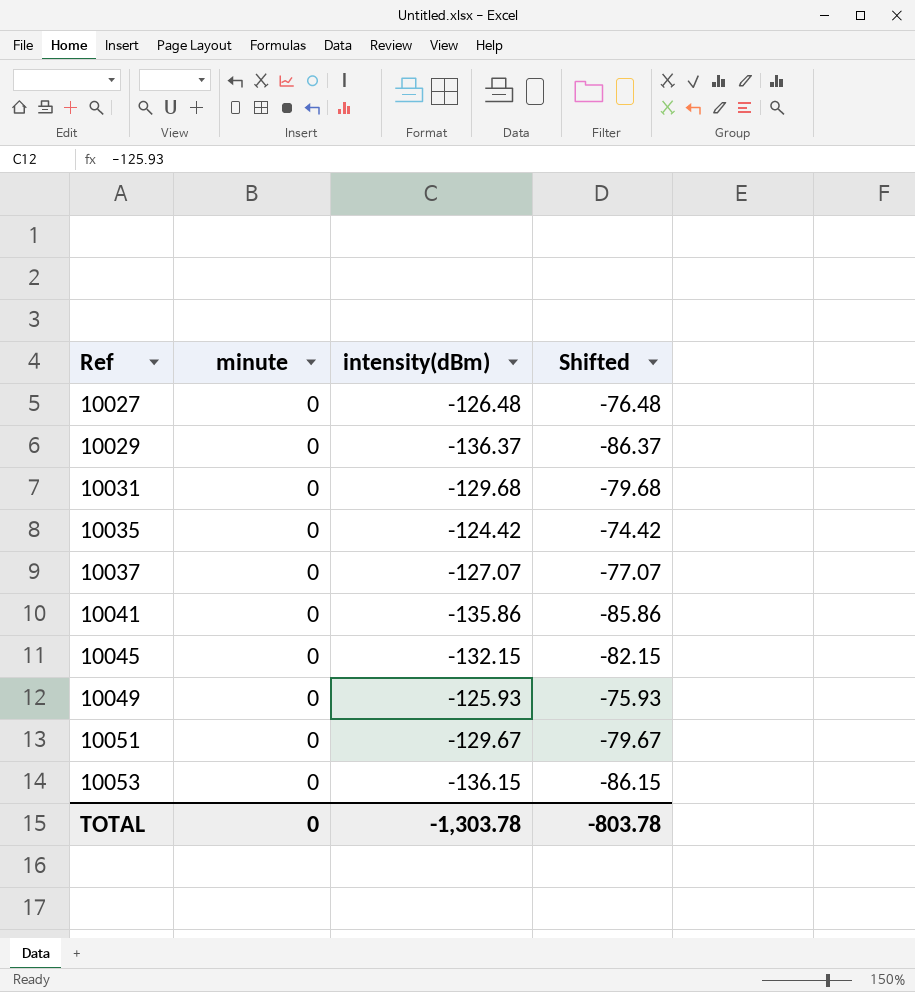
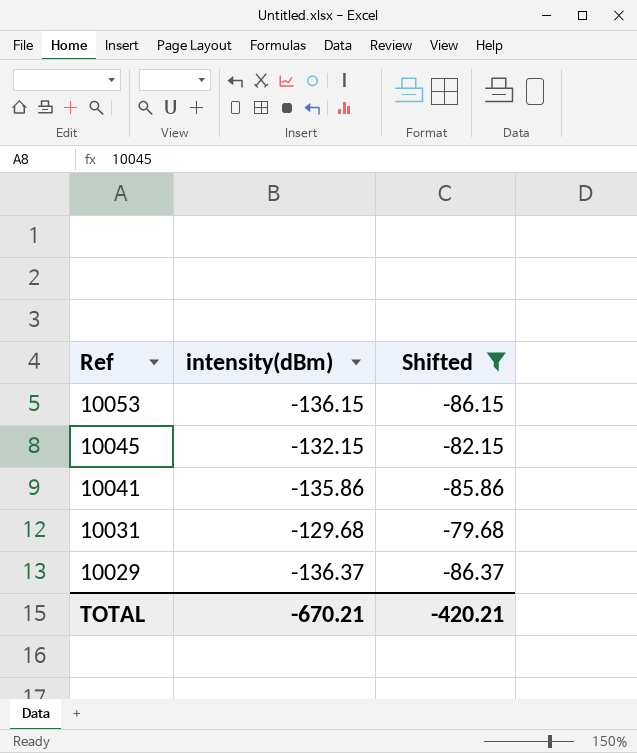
filter: none -> Shifted <= -79.68
row order: Ref ascending -> Ref descending
column minute | position: 2 -> none
TOTAL | intensity(dBm): -1,303.78 -> -670.21
TOTAL | Shifted: -803.78 -> -420.21

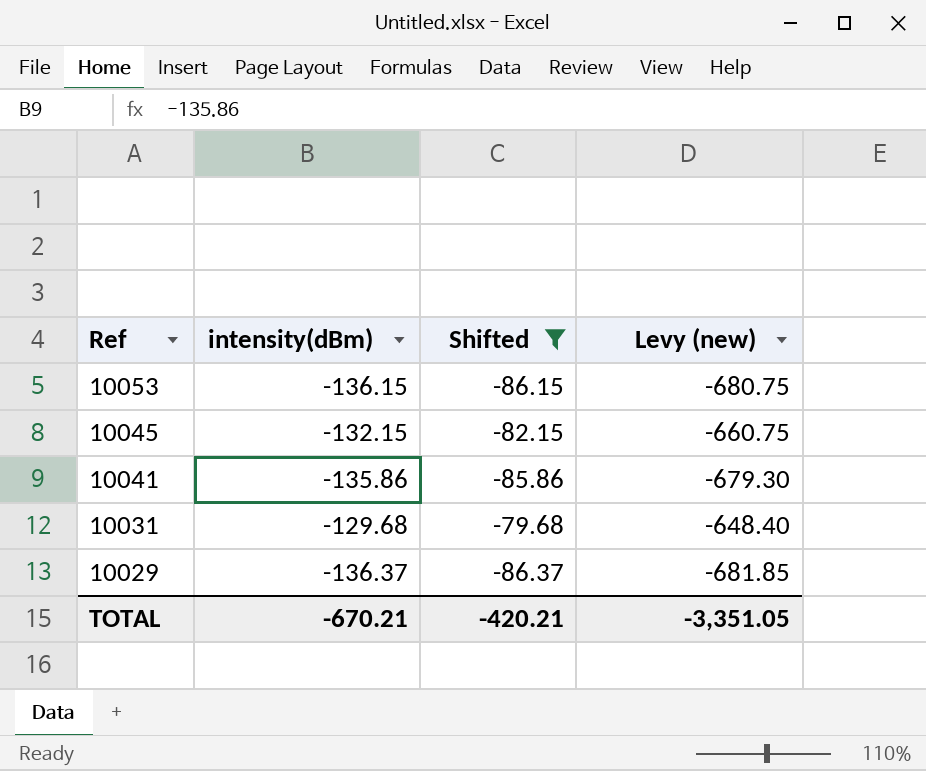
column Levy (new) | formula: none -> [intensity(dBm)] * 5

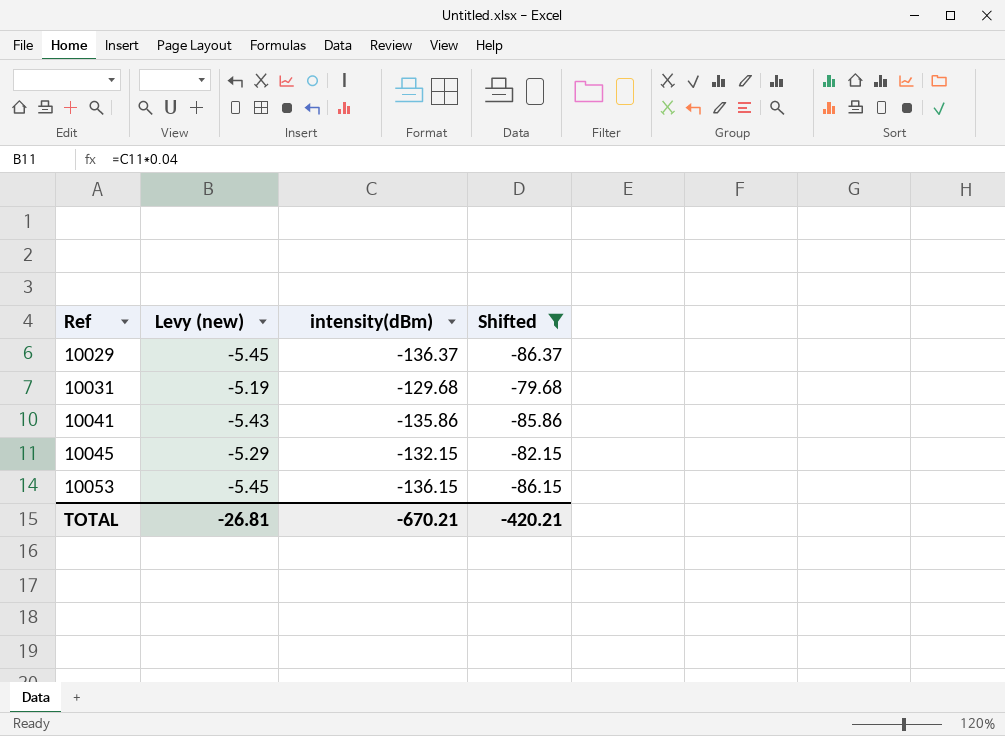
row order: Ref descending -> Ref ascending
column Levy (new) | formula: [intensity(dBm)] * 5 -> [intensity(dBm)] * 0.04
column Levy (new) | position: 4 -> 2
TOTAL | Levy (new): -3,351.05 -> -26.81

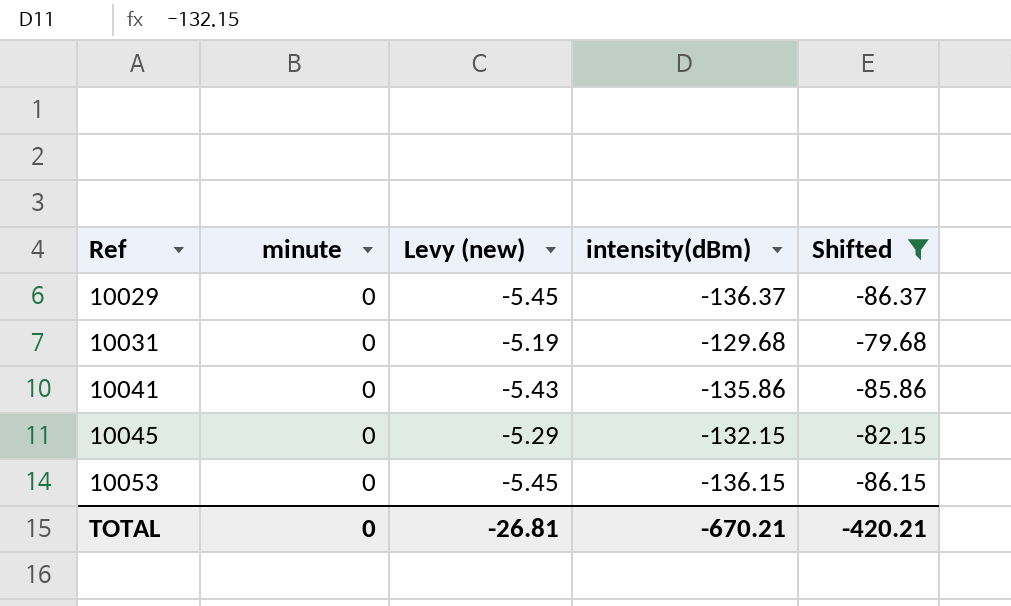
column minute | position: none -> 2

